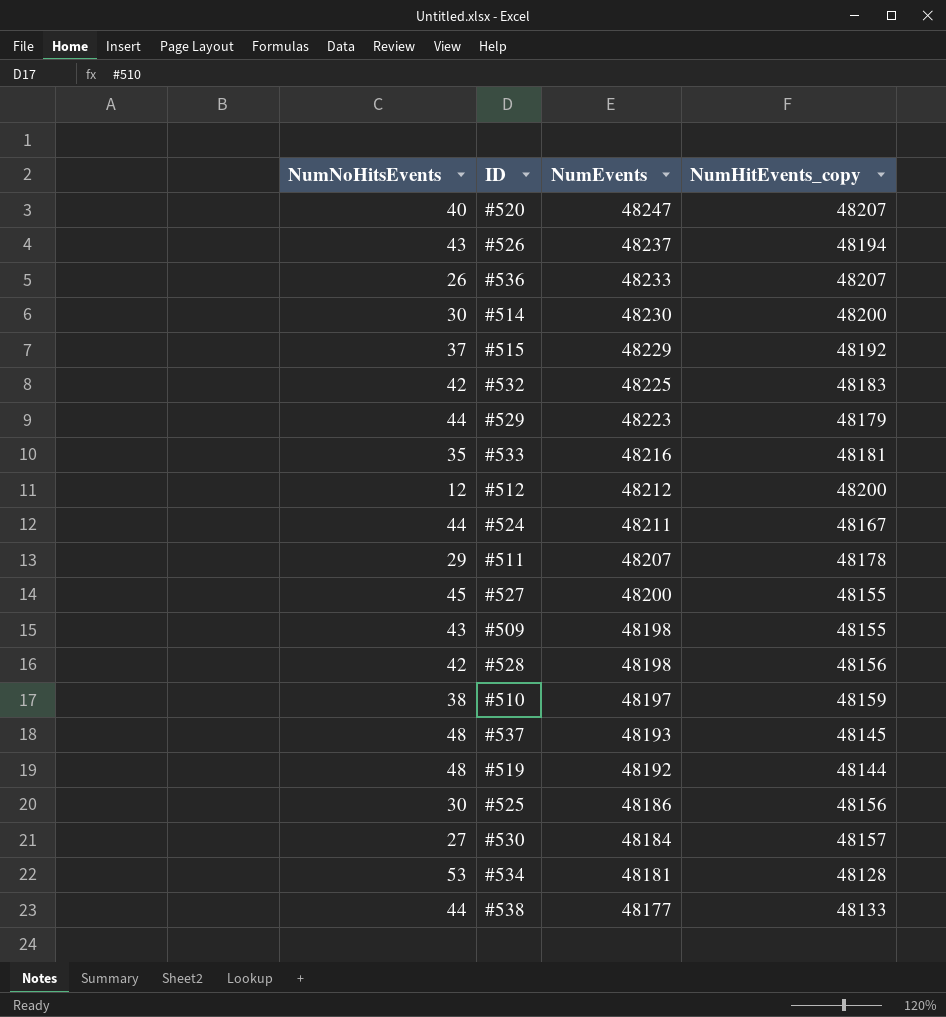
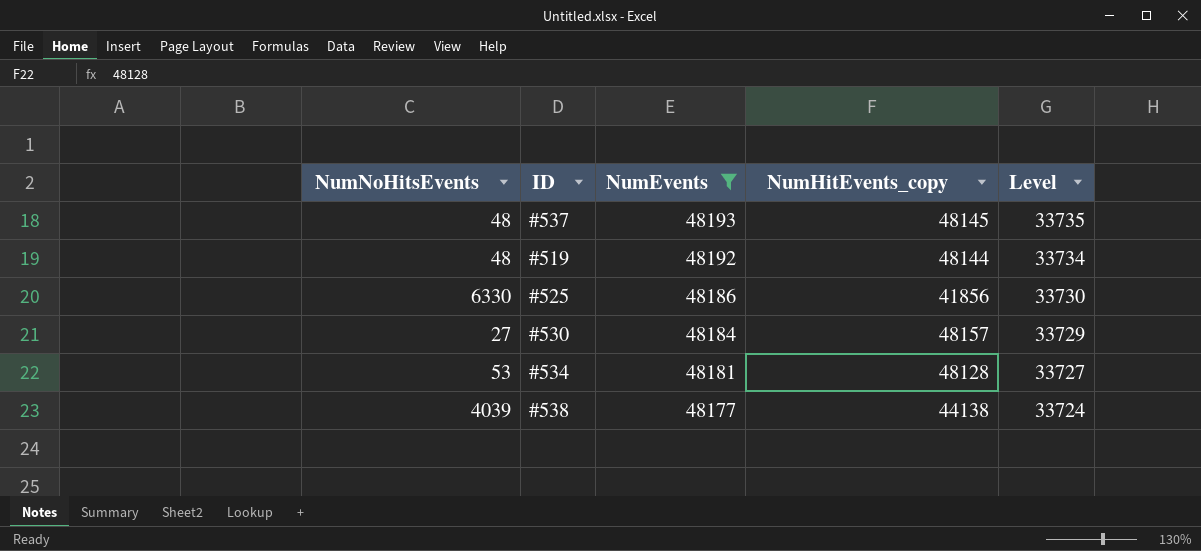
filter: none -> NumEvents <= 48193
column Level | formula: none -> [NumEvents] * 0.7
#525 | NumNoHitsEvents: 30 -> 6330
#525 | NumHitEvents_copy: 48156 -> 41856
#538 | NumNoHitsEvents: 44 -> 4039
#538 | NumHitEvents_copy: 48133 -> 44138

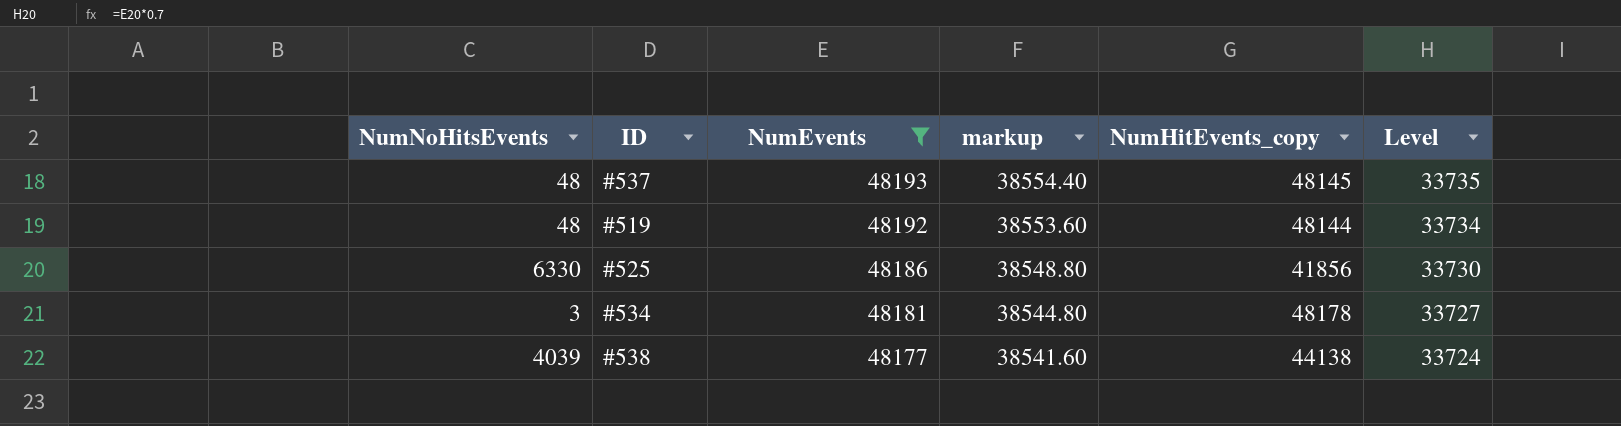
column markup | formula: none -> [NumEvents] * 0.8
row #530: 27 | 48184 | 48157 | 33729 -> none
#534 | NumNoHitsEvents: 53 -> 3
#534 | NumHitEvents_copy: 48128 -> 48178

